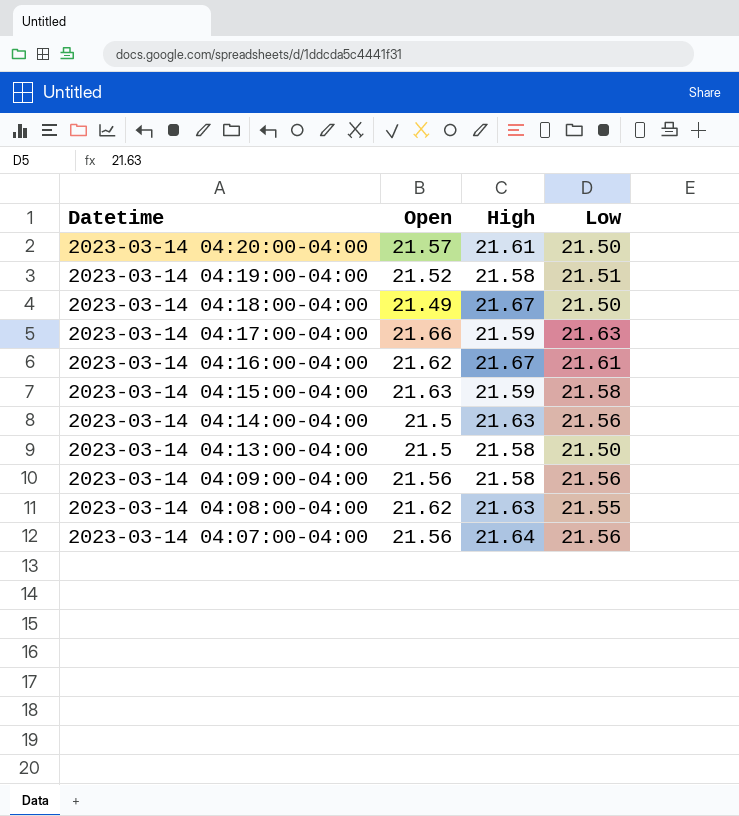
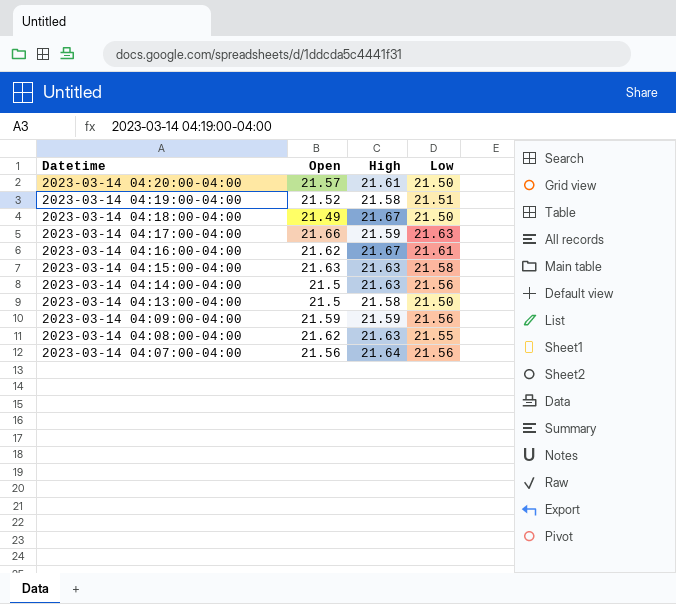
2023-03-14 04:15:00-04:00 | High: 21.59 -> 21.63
2023-03-14 04:09:00-04:00 | Open: 21.56 -> 21.59
2023-03-14 04:09:00-04:00 | High: 21.58 -> 21.59

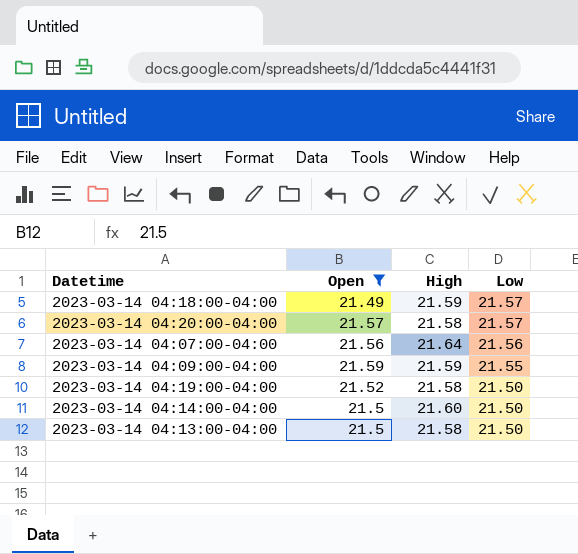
filter: none -> Open <= 21.59
row order: Datetime descending -> Low descending
2023-03-14 04:18:00-04:00 | High: 21.67 -> 21.59
2023-03-14 04:18:00-04:00 | Low: 21.50 -> 21.57
2023-03-14 04:20:00-04:00 | High: 21.61 -> 21.58
2023-03-14 04:20:00-04:00 | Low: 21.50 -> 21.57
2023-03-14 04:09:00-04:00 | Low: 21.56 -> 21.55
2023-03-14 04:19:00-04:00 | Low: 21.51 -> 21.50
2023-03-14 04:14:00-04:00 | High: 21.63 -> 21.60
2023-03-14 04:14:00-04:00 | Low: 21.56 -> 21.50

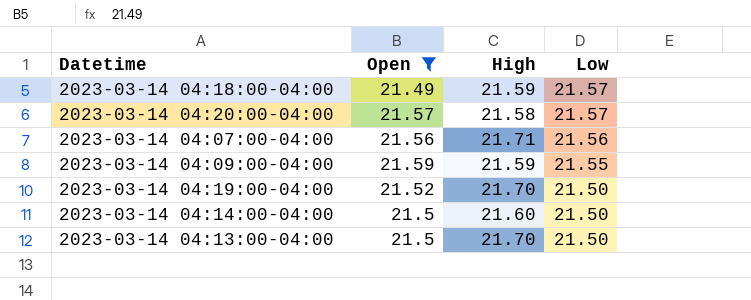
2023-03-14 04:07:00-04:00 | High: 21.64 -> 21.71
2023-03-14 04:19:00-04:00 | High: 21.58 -> 21.70
2023-03-14 04:13:00-04:00 | High: 21.58 -> 21.70

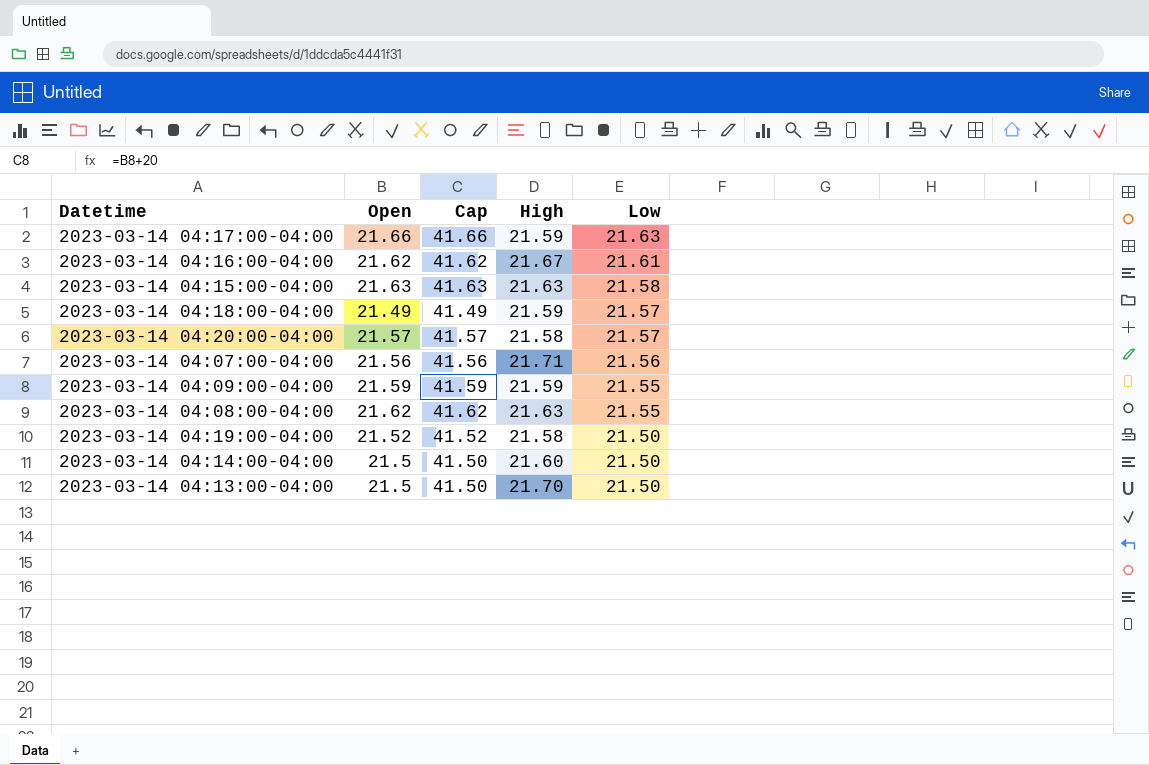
filter: Open <= 21.59 -> none
column Cap | formula: none -> [Open] + 20
2023-03-14 04:19:00-04:00 | High: 21.70 -> 21.58

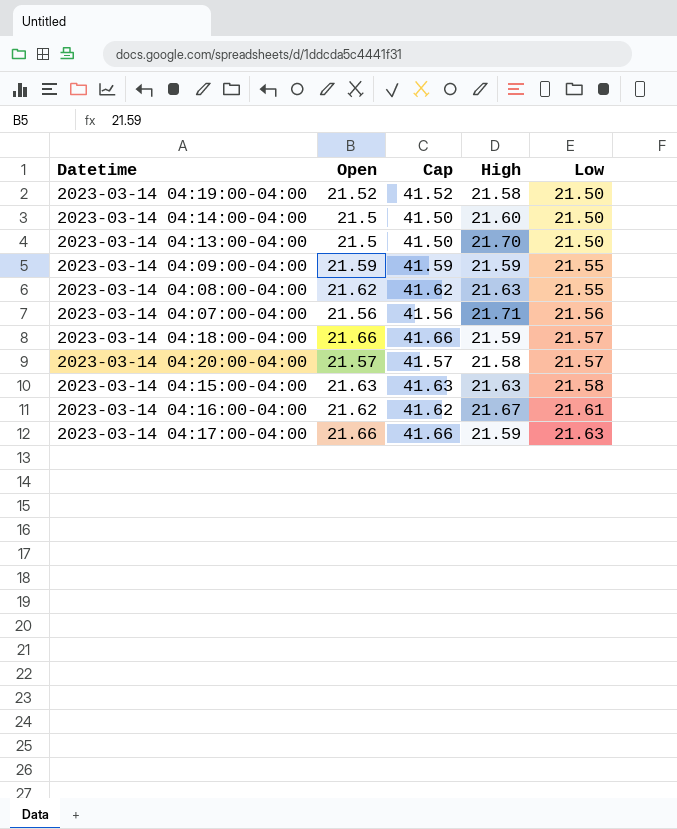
row order: Low descending -> Low ascending
2023-03-14 04:18:00-04:00 | Open: 21.49 -> 21.66
2023-03-14 04:18:00-04:00 | Cap: 41.49 -> 41.66

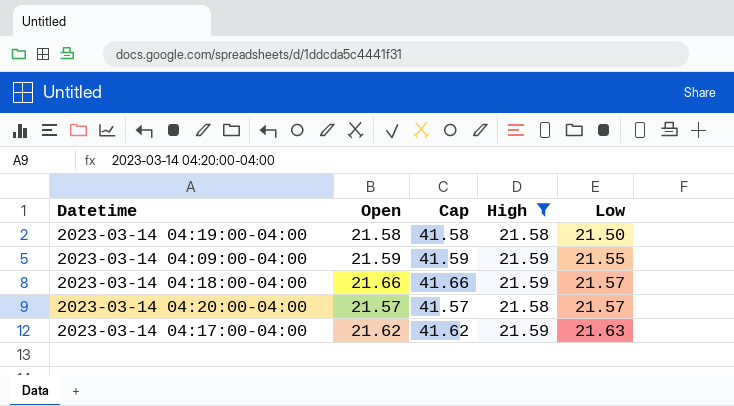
filter: none -> High <= 21.59
2023-03-14 04:19:00-04:00 | Open: 21.52 -> 21.58
2023-03-14 04:19:00-04:00 | Cap: 41.52 -> 41.58
2023-03-14 04:17:00-04:00 | Open: 21.66 -> 21.62
2023-03-14 04:17:00-04:00 | Cap: 41.66 -> 41.62

